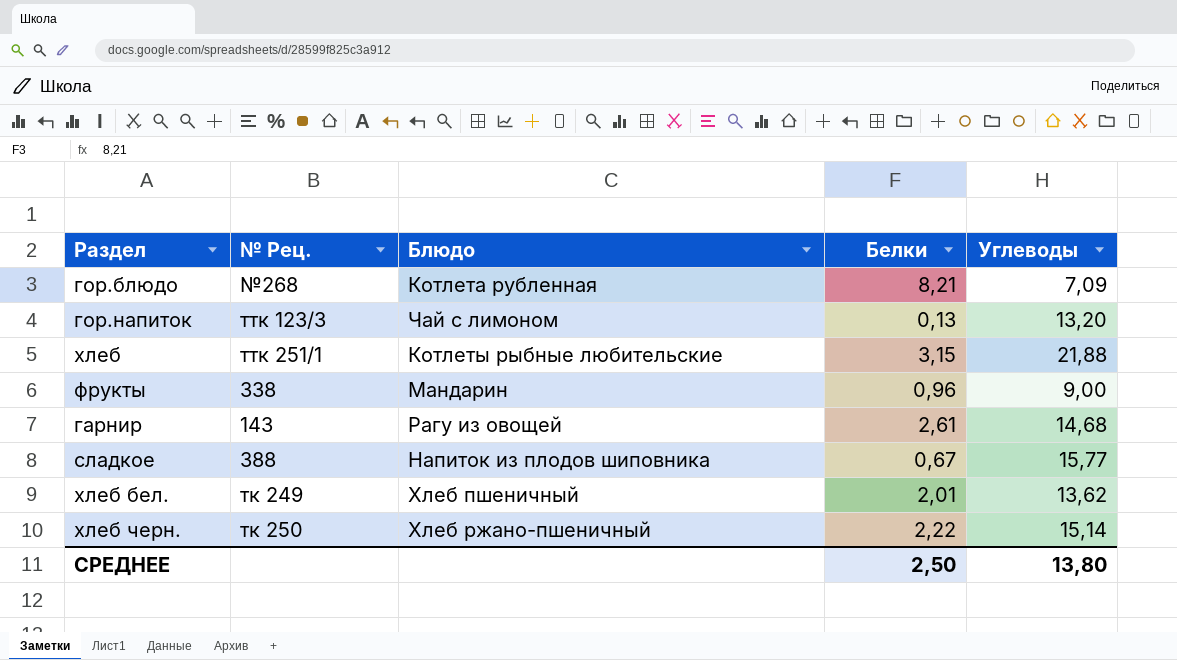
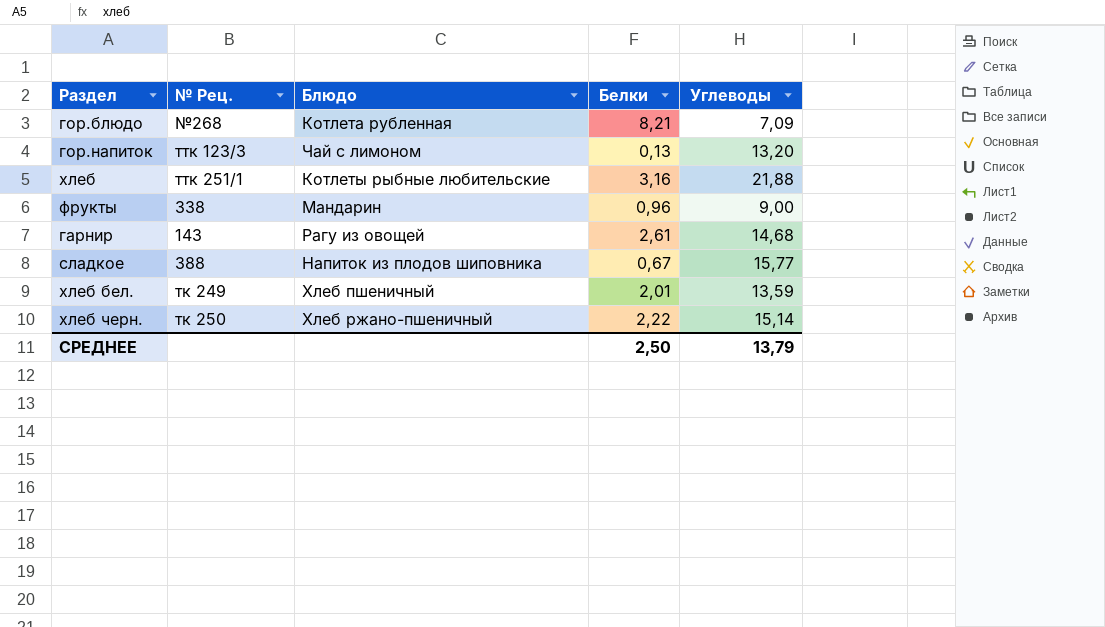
хлеб | Белки: 3,15 -> 3,16
хлеб бел. | Углеводы: 13,62 -> 13,59
СРЕДНЕЕ | Углеводы: 13,80 -> 13,79

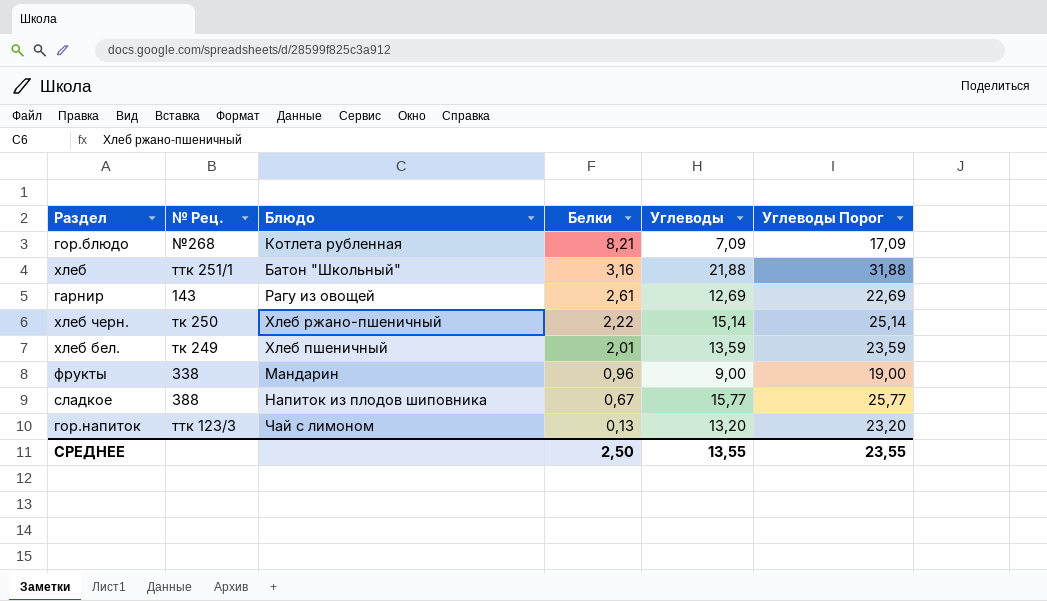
row order: none -> Белки descending
column Углеводы Порог | formula: none -> [Углеводы] + 10
хлеб | Блюдо: Котлеты рыбные любительские -> Батон "Школьный"
гарнир | Углеводы: 14,68 -> 12,69
СРЕДНЕЕ | Углеводы: 13,79 -> 13,55

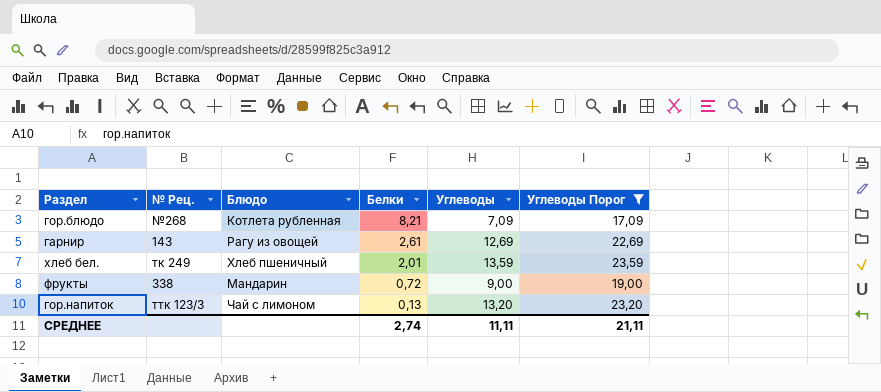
filter: none -> Углеводы Порог <= 23,59
фрукты | Белки: 0,96 -> 0,72
СРЕДНЕЕ | Белки: 2,50 -> 2,74
СРЕДНЕЕ | Углеводы: 13,55 -> 11,11
СРЕДНЕЕ | Углеводы Порог: 23,55 -> 21,11

